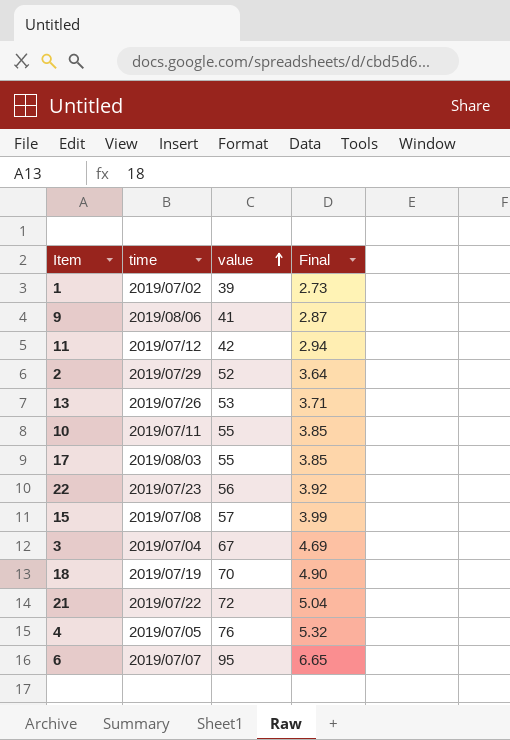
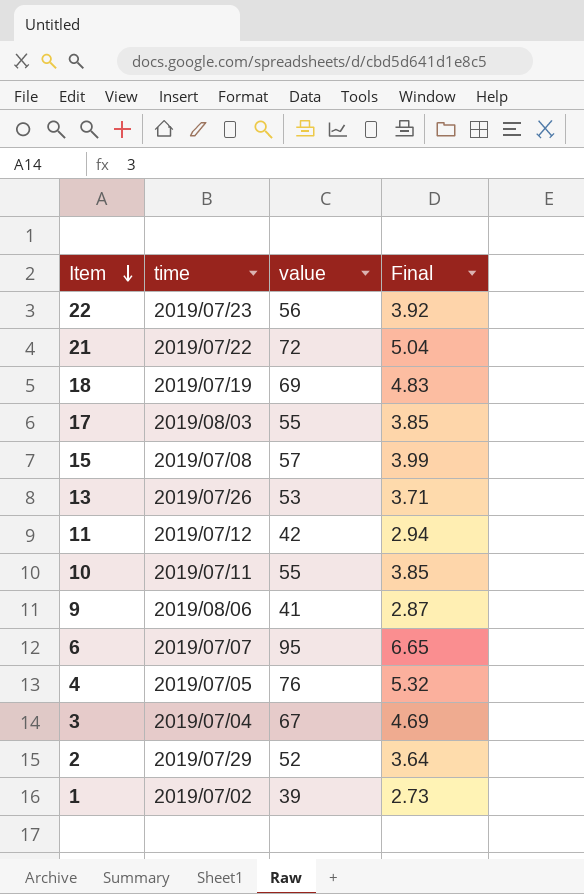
row order: value ascending -> Item descending
18 | value: 70 -> 69
18 | Final: 4.90 -> 4.83

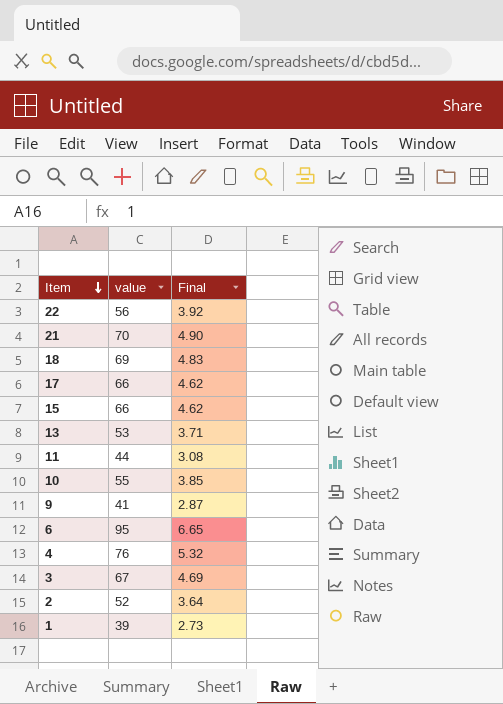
column time | position: 2 -> none
21 | value: 72 -> 70
21 | Final: 5.04 -> 4.90
17 | value: 55 -> 66
17 | Final: 3.85 -> 4.62
15 | value: 57 -> 66
15 | Final: 3.99 -> 4.62
11 | value: 42 -> 44
11 | Final: 2.94 -> 3.08

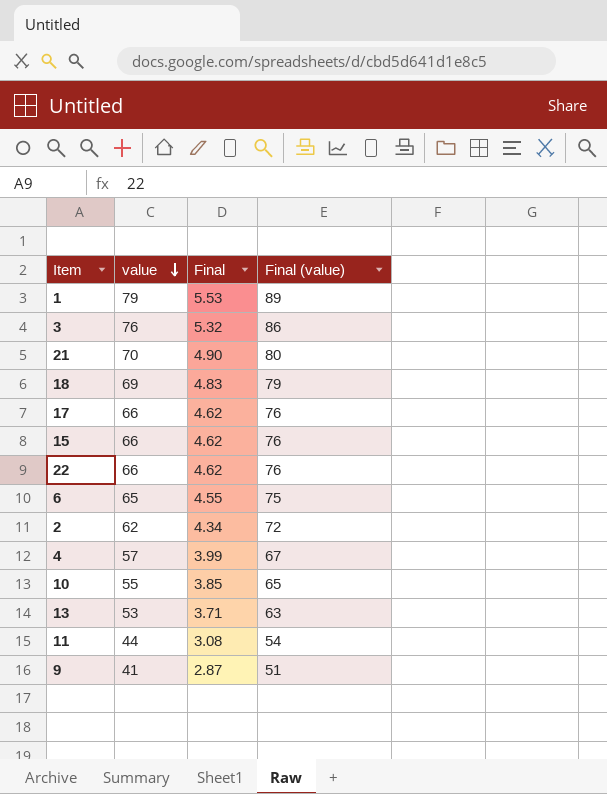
row order: Item descending -> value descending
column Final (value) | formula: none -> [value] + 10
1 | value: 39 -> 79
1 | Final: 2.73 -> 5.53
3 | value: 67 -> 76
3 | Final: 4.69 -> 5.32
22 | value: 56 -> 66
22 | Final: 3.92 -> 4.62
6 | value: 95 -> 65
6 | Final: 6.65 -> 4.55
2 | value: 52 -> 62
2 | Final: 3.64 -> 4.34
4 | value: 76 -> 57
4 | Final: 5.32 -> 3.99

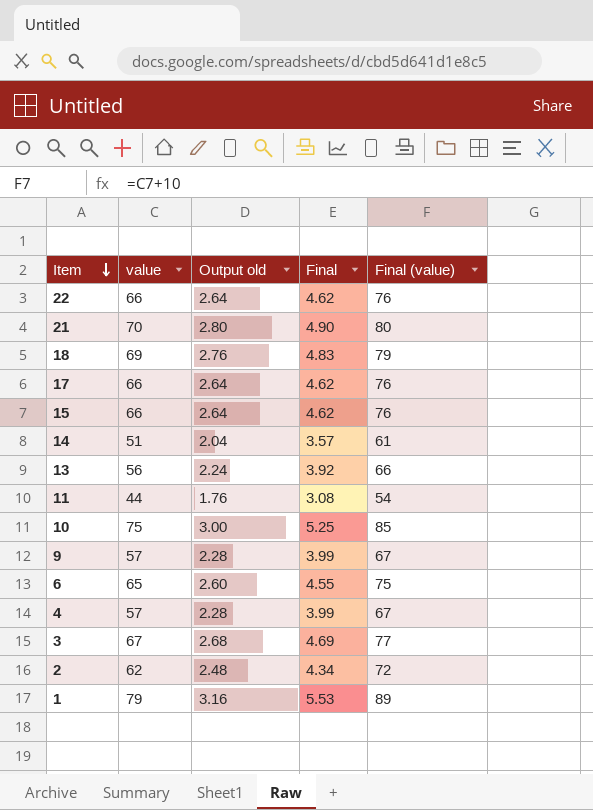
row order: value descending -> Item descending
column Output old | formula: none -> [value] * 0.04
row 14: none -> 51 | 2.04 | 3.57 | 61
13 | value: 53 -> 56
13 | Final: 3.71 -> 3.92
13 | Final (value): 63 -> 66
10 | value: 55 -> 75
10 | Final: 3.85 -> 5.25
10 | Final (value): 65 -> 85
9 | value: 41 -> 57
9 | Final: 2.87 -> 3.99
9 | Final (value): 51 -> 67
3 | value: 76 -> 67
3 | Final: 5.32 -> 4.69
3 | Final (value): 86 -> 77

